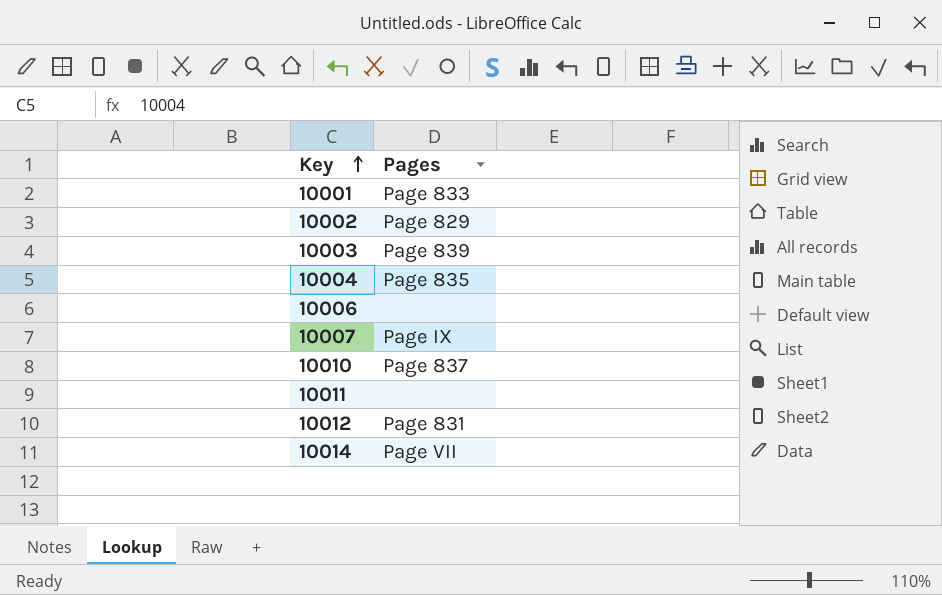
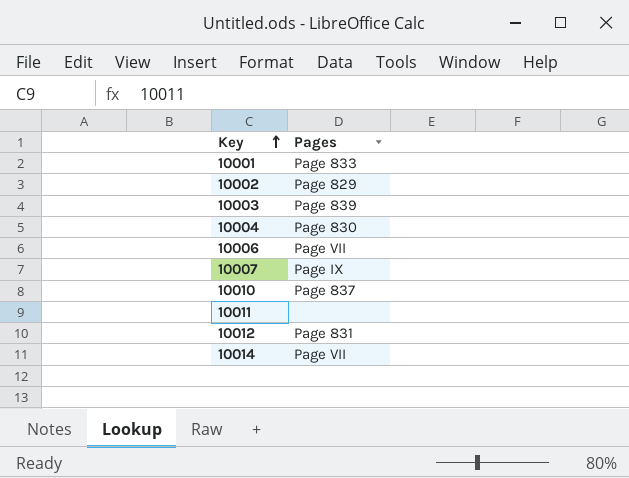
10004 | Pages: Page 835 -> Page 830
10006 | Pages: none -> Page VII

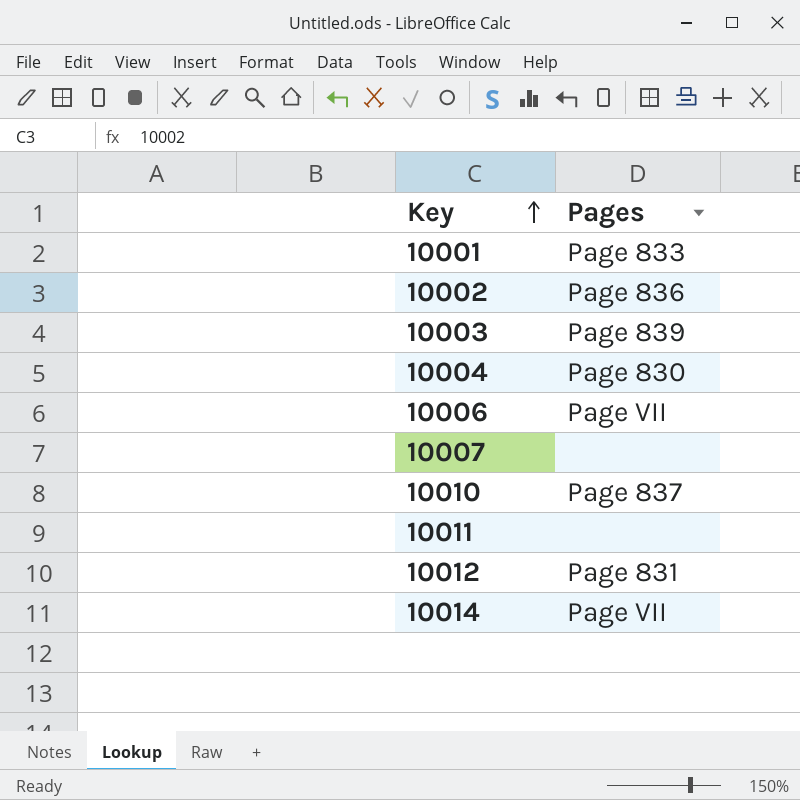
10002 | Pages: Page 829 -> Page 836
10007 | Pages: Page IX -> none

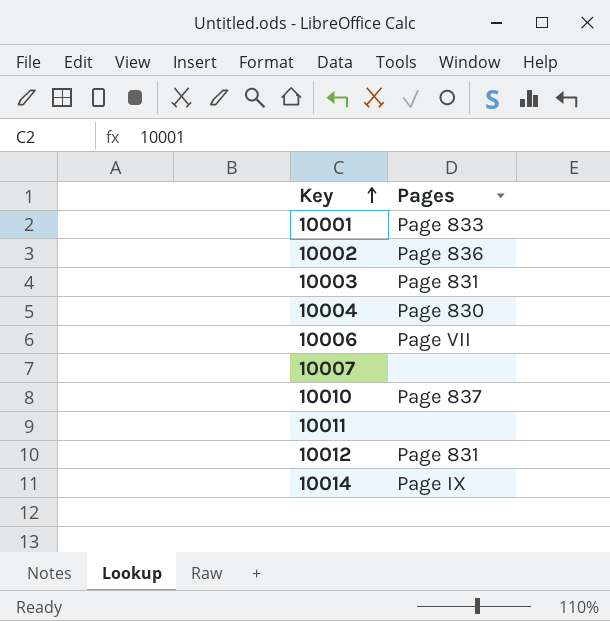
10003 | Pages: Page 839 -> Page 831
10014 | Pages: Page VII -> Page IX

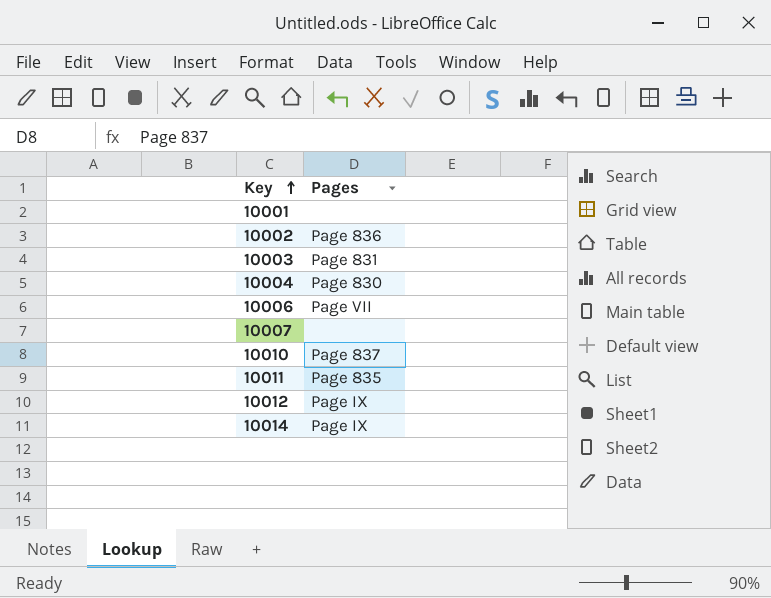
10001 | Pages: Page 833 -> none
10011 | Pages: none -> Page 835
10012 | Pages: Page 831 -> Page IX

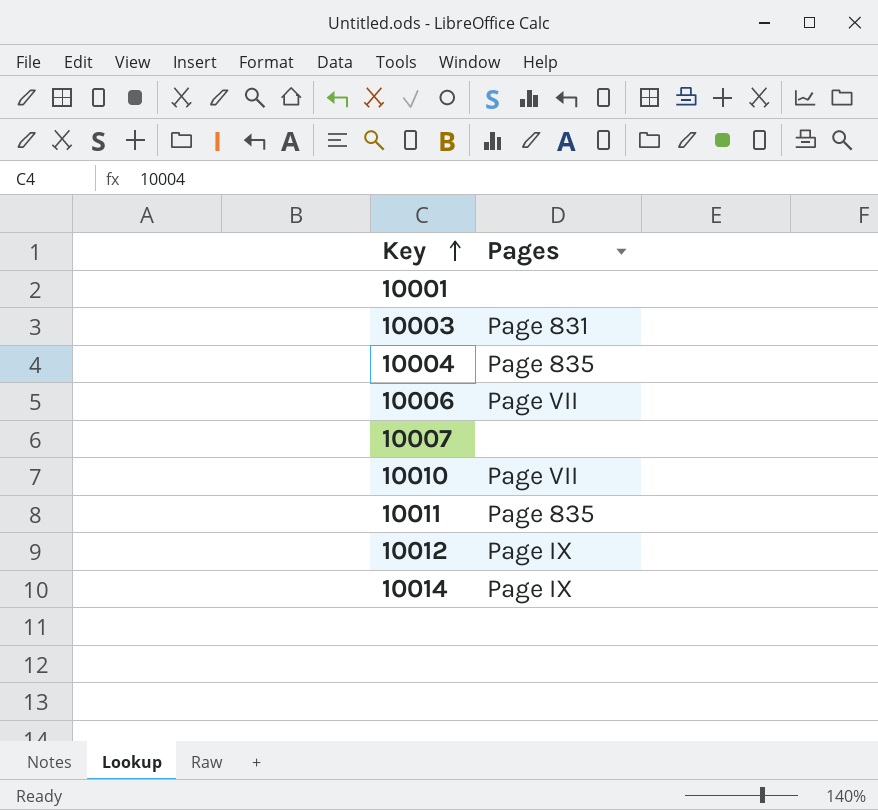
row 10002: Page 836 -> none
10004 | Pages: Page 830 -> Page 835
10010 | Pages: Page 837 -> Page VII

